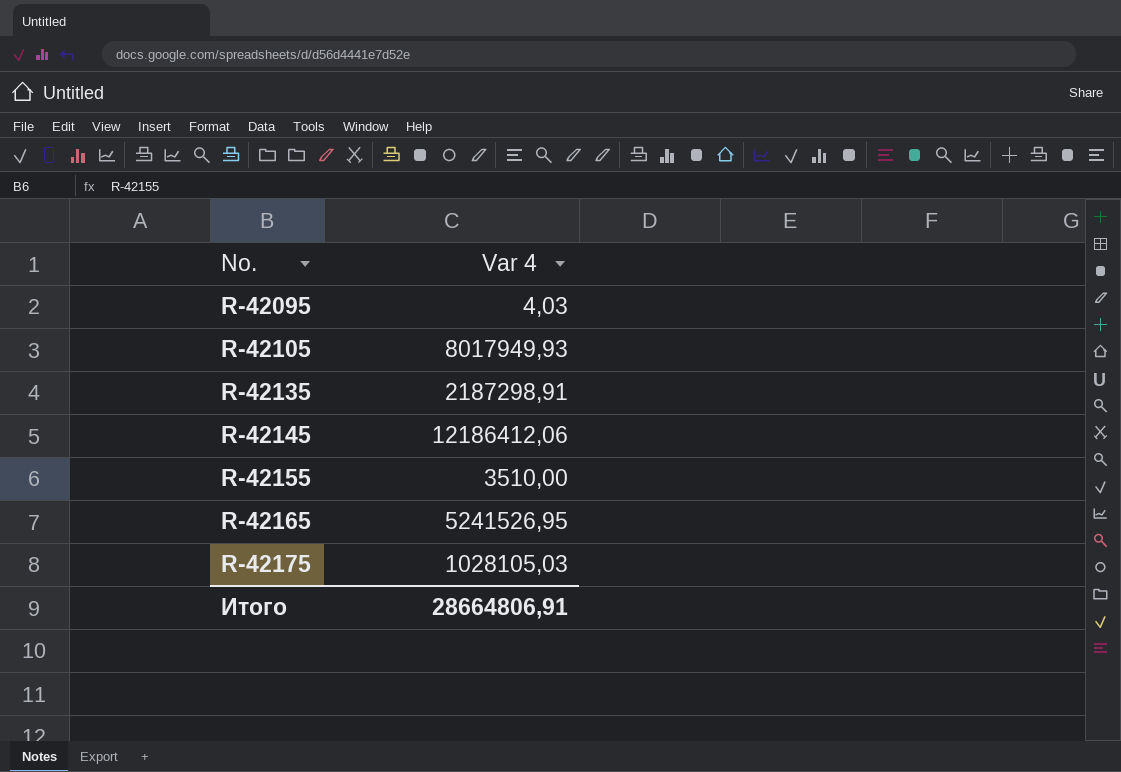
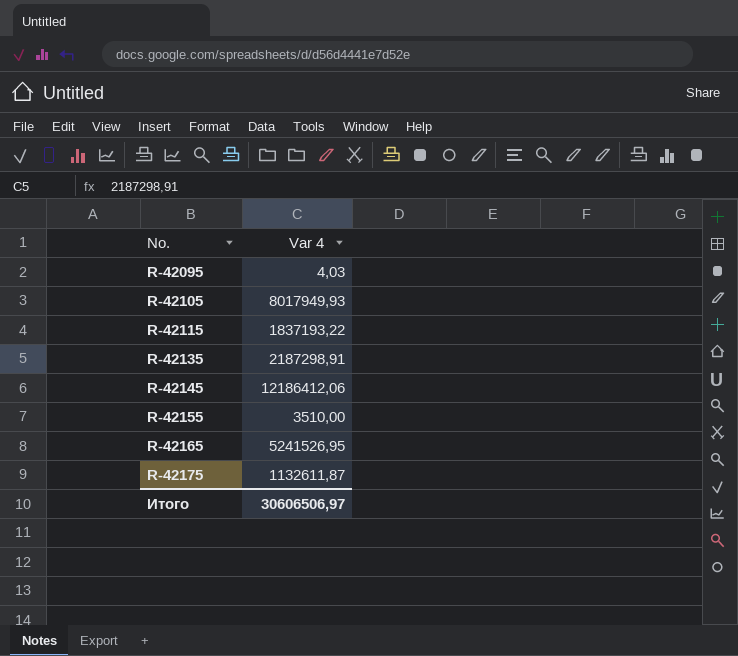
row R-42115: none -> 1837193,22
R-42175 | Var 4: 1028105,03 -> 1132611,87
Итого | Var 4: 28664806,91 -> 30606506,97

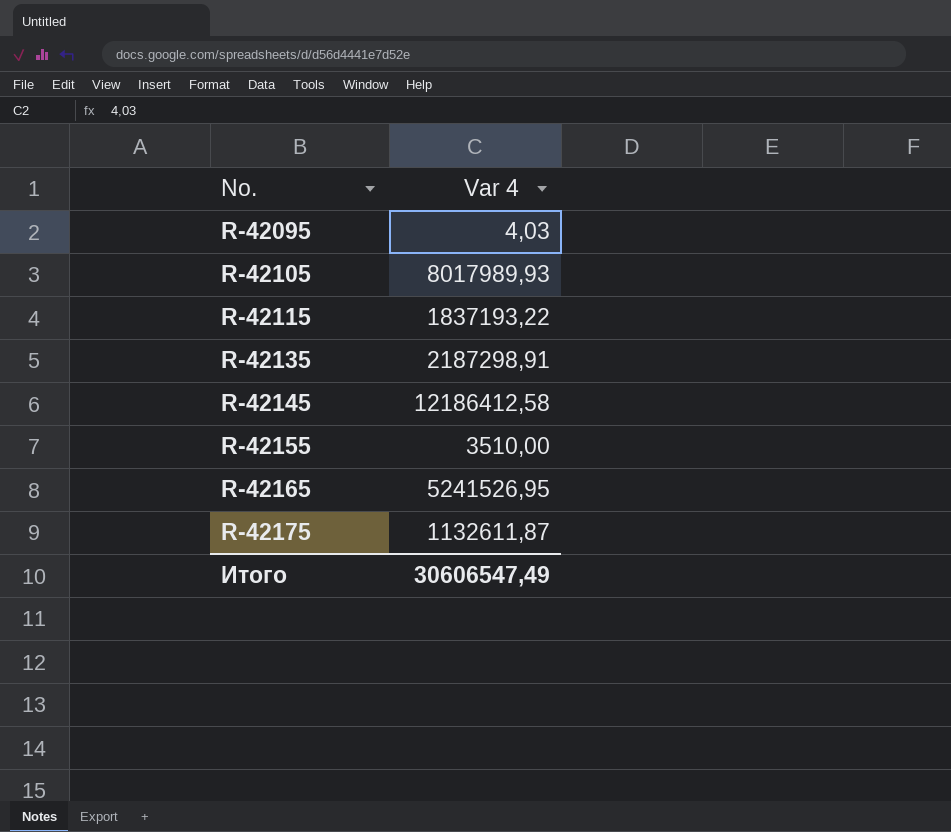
R-42105 | Var 4: 8017949,93 -> 8017989,93
R-42145 | Var 4: 12186412,06 -> 12186412,58
Итого | Var 4: 30606506,97 -> 30606547,49

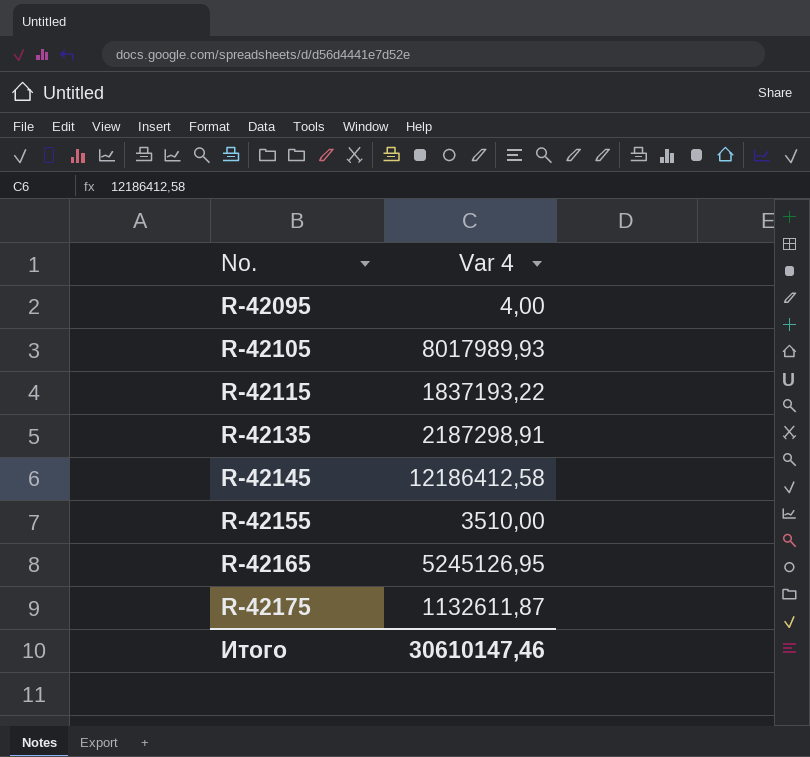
R-42095 | Var 4: 4,03 -> 4,00
R-42165 | Var 4: 5241526,95 -> 5245126,95
Итого | Var 4: 30606547,49 -> 30610147,46

